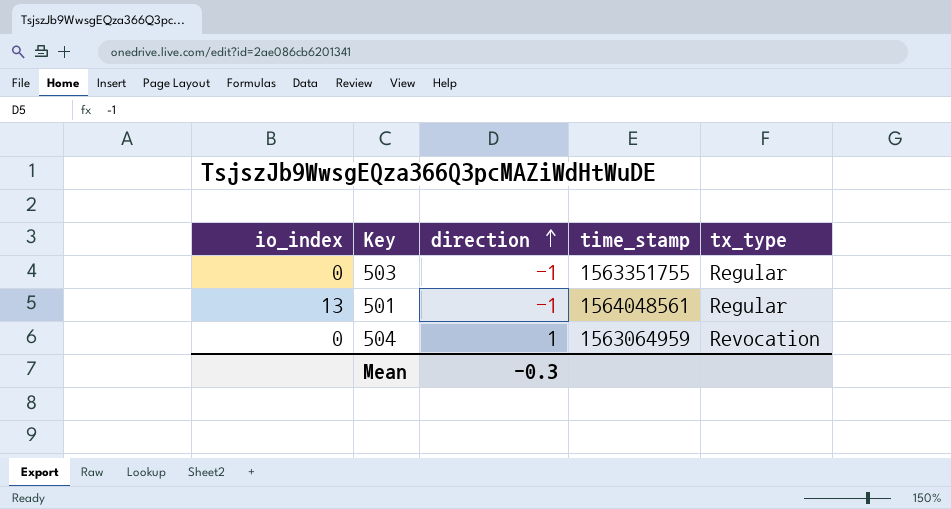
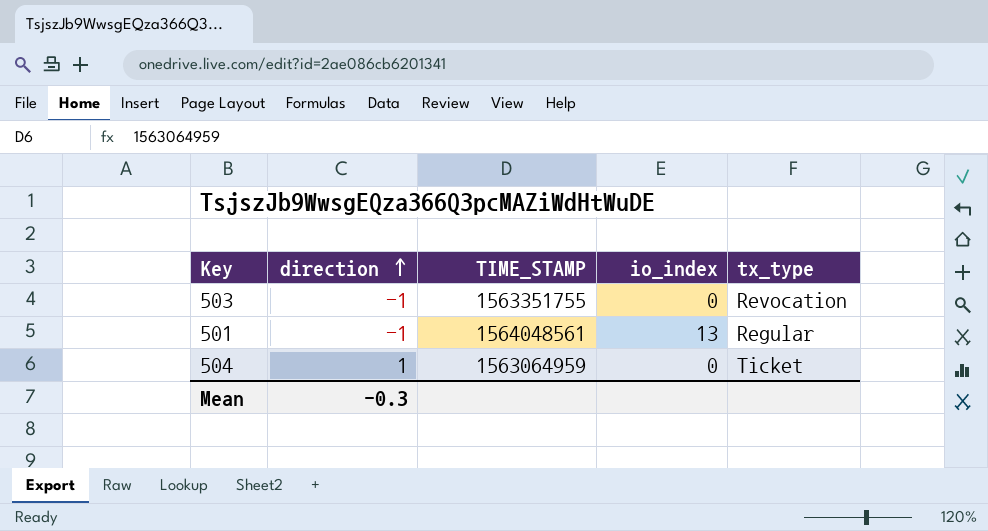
column name: time_stamp -> TIME_STAMP
column io_index | position: 1 -> 4
503 | tx_type: Regular -> Revocation
504 | tx_type: Revocation -> Ticket

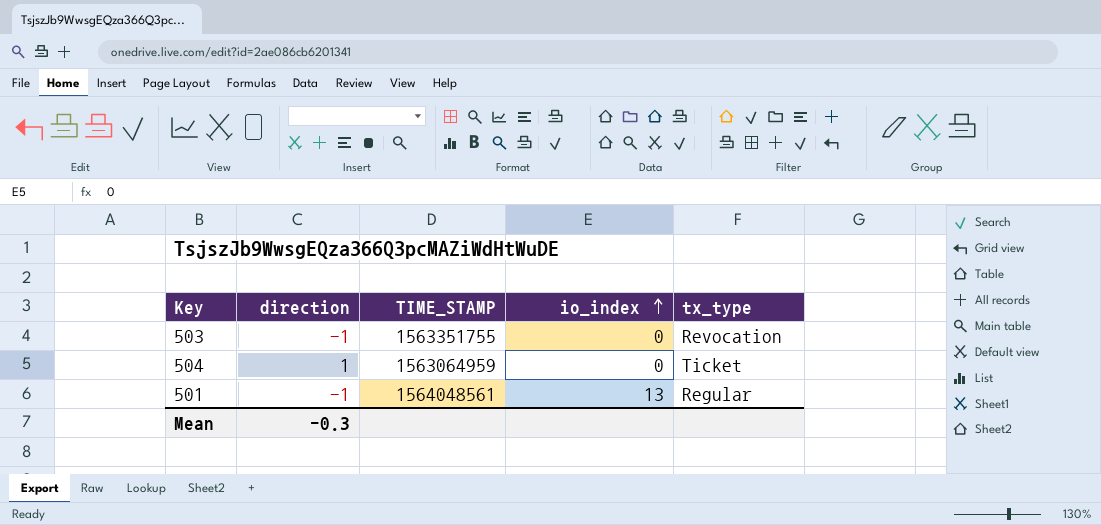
row order: direction ascending -> io_index ascending

